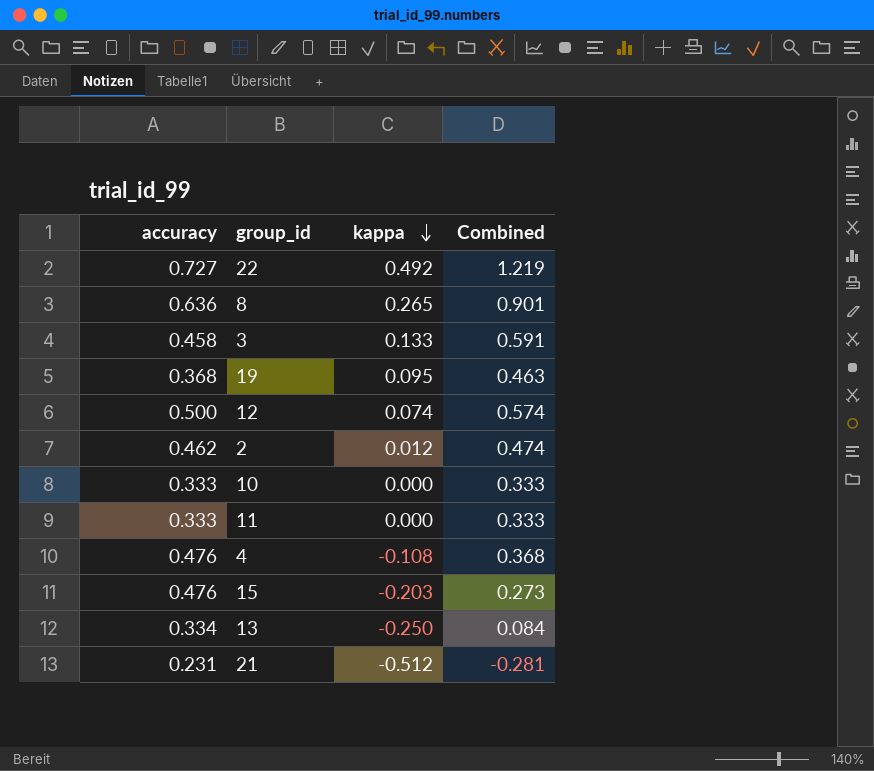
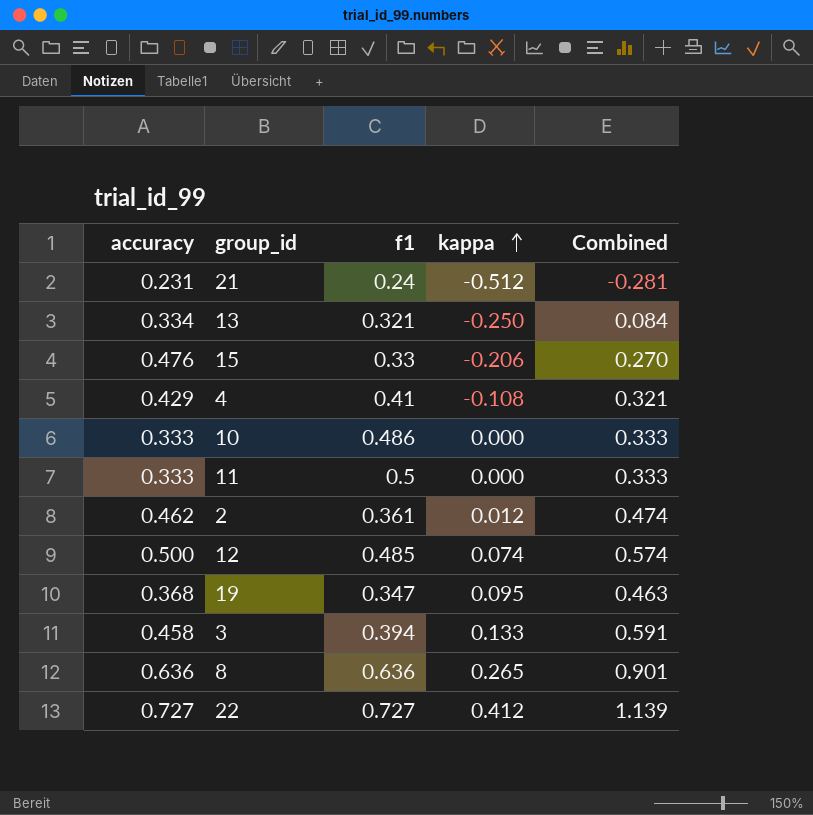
row order: kappa descending -> kappa ascending
column f1 | position: none -> 3
15 | kappa: -0.203 -> -0.206
15 | Combined: 0.273 -> 0.270
4 | accuracy: 0.476 -> 0.429
4 | Combined: 0.368 -> 0.321
22 | kappa: 0.492 -> 0.412
22 | Combined: 1.219 -> 1.139

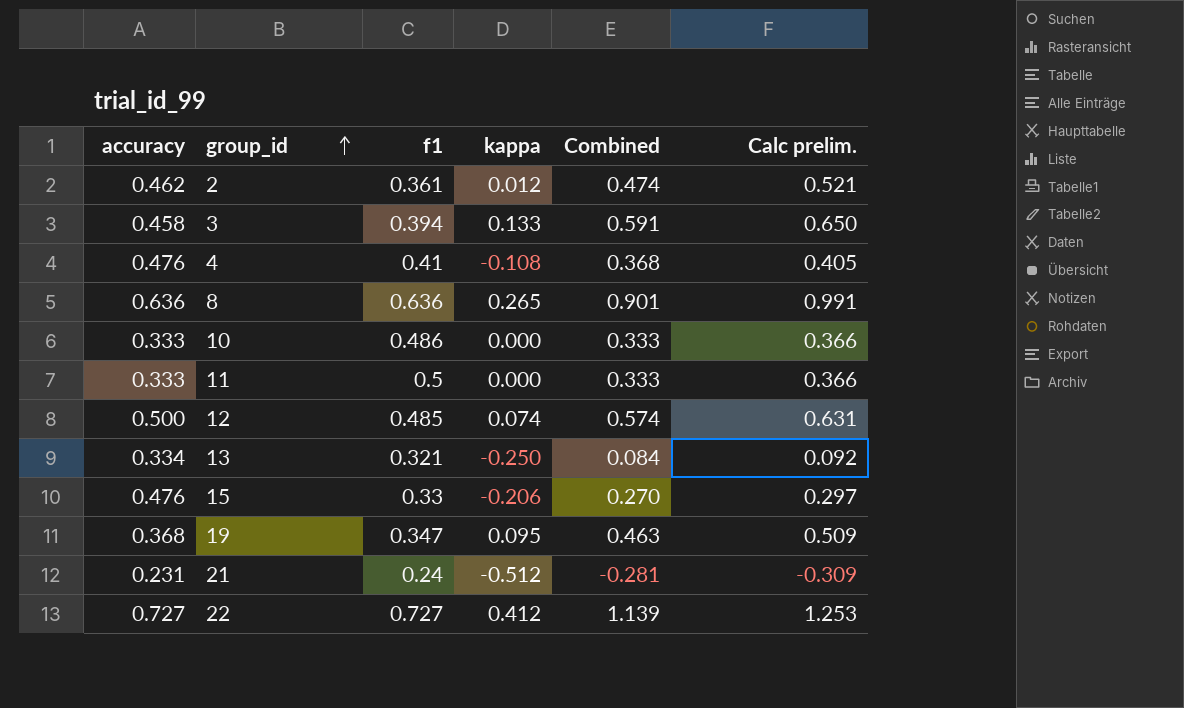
row order: kappa ascending -> group_id ascending
column Calc prelim. | formula: none -> [Combined] * 1.1
4 | accuracy: 0.429 -> 0.476
4 | Combined: 0.321 -> 0.368

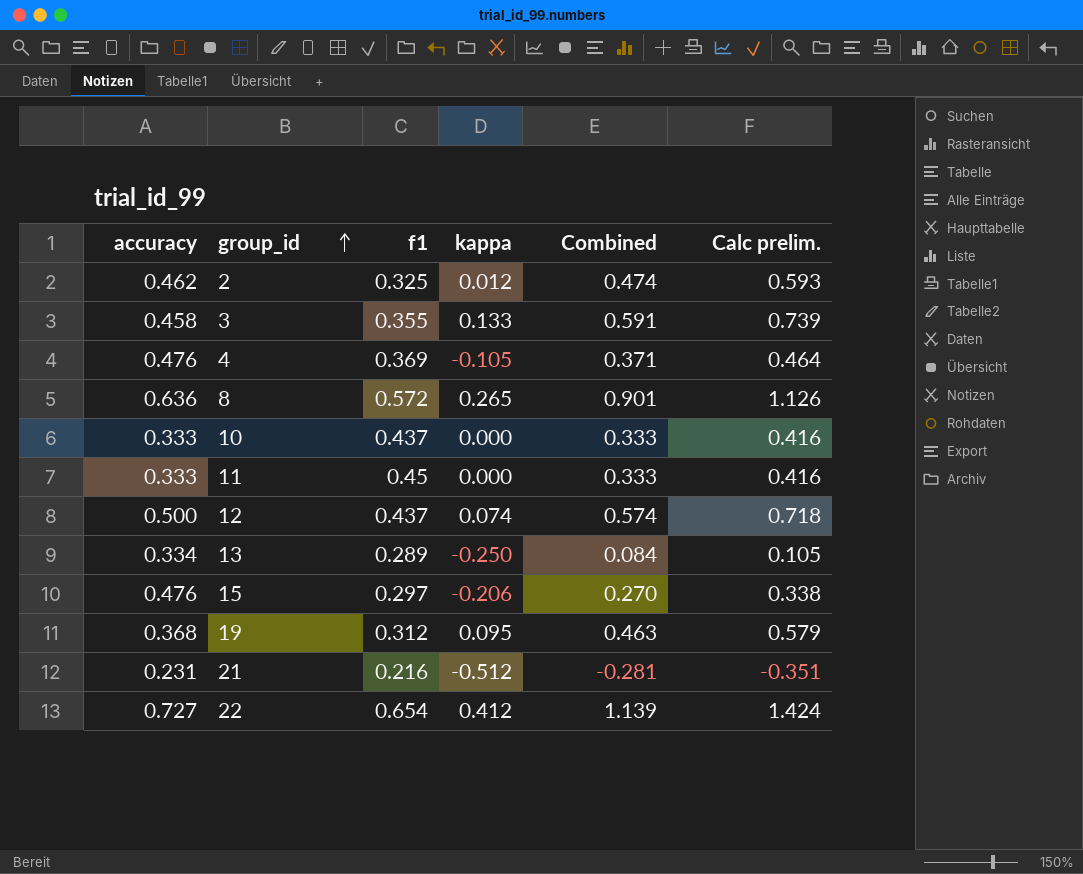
column Calc prelim. | formula: [Combined] * 1.1 -> [Combined] * 1.25
2 | f1: 0.361 -> 0.325
3 | f1: 0.394 -> 0.355
4 | f1: 0.41 -> 0.369
4 | kappa: -0.108 -> -0.105
4 | Combined: 0.368 -> 0.371
8 | f1: 0.636 -> 0.572
10 | f1: 0.486 -> 0.437
11 | f1: 0.5 -> 0.45
12 | f1: 0.485 -> 0.437
13 | f1: 0.321 -> 0.289
15 | f1: 0.33 -> 0.297
19 | f1: 0.347 -> 0.312
21 | f1: 0.24 -> 0.216
22 | f1: 0.727 -> 0.654

